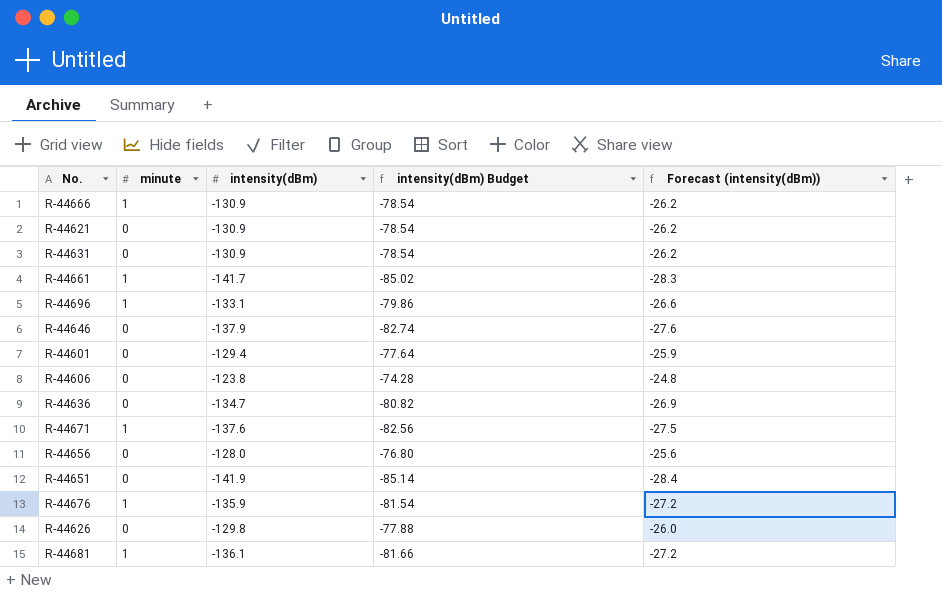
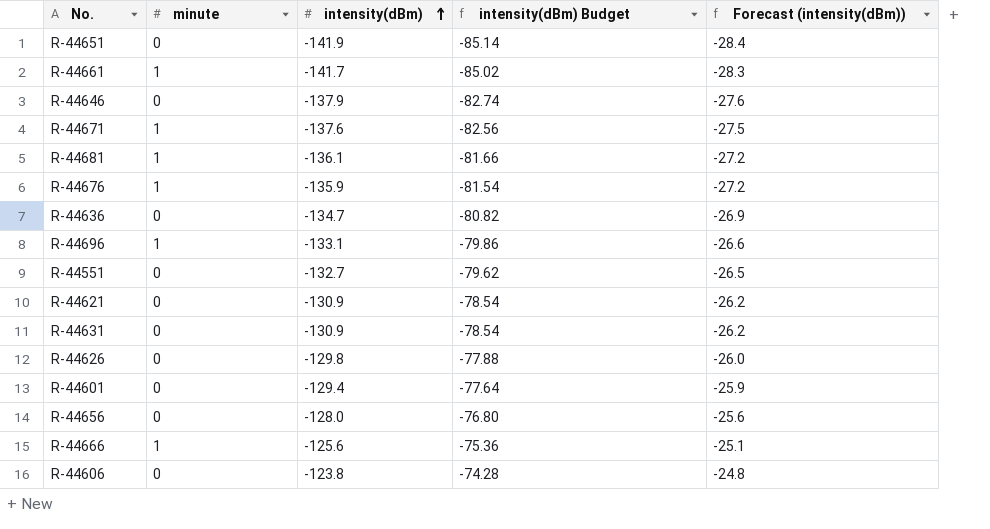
row order: none -> intensity(dBm) ascending
row R-44551: none -> 0 | -132.7 | -79.62 | -26.5
R-44666 | intensity(dBm): -130.9 -> -125.6
R-44666 | intensity(dBm) Budget: -78.54 -> -75.36
R-44666 | Forecast (intensity(dBm)): -26.2 -> -25.1

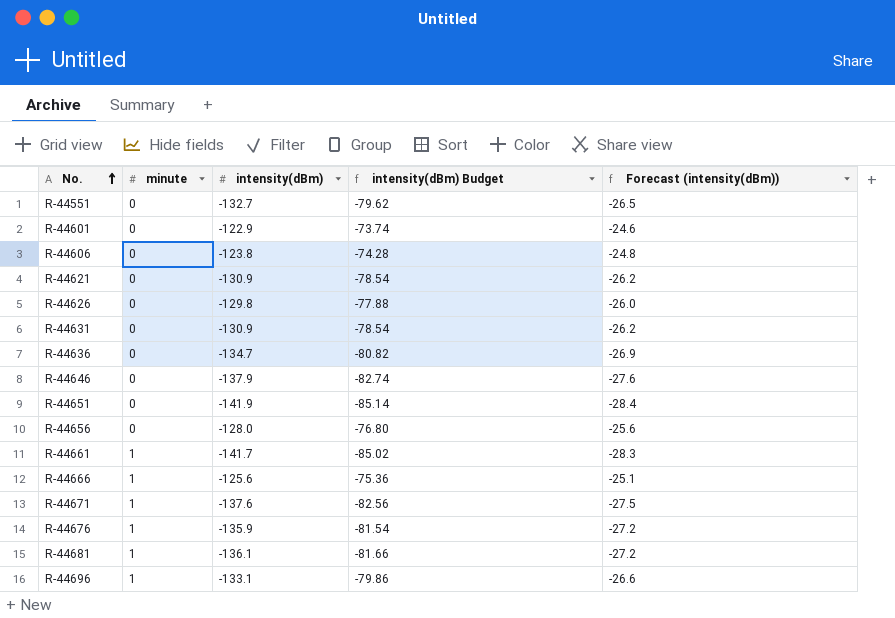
row order: intensity(dBm) ascending -> No. ascending
R-44601 | intensity(dBm): -129.4 -> -122.9
R-44601 | intensity(dBm) Budget: -77.64 -> -73.74
R-44601 | Forecast (intensity(dBm)): -25.9 -> -24.6

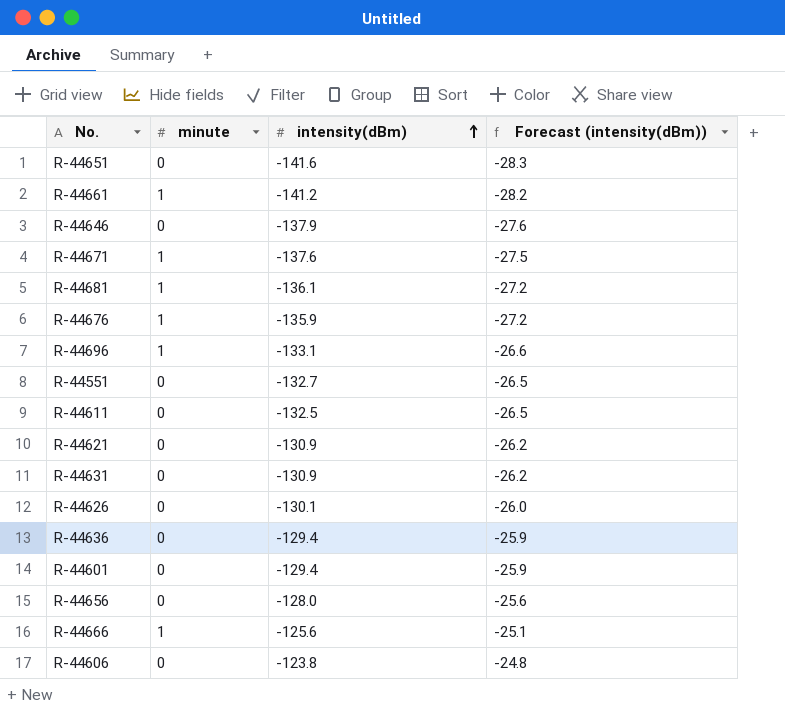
row order: No. ascending -> intensity(dBm) ascending
column intensity(dBm) Budget | formula: [intensity(dBm)] * 0.6 -> none
R-44651 | intensity(dBm): -141.9 -> -141.6
R-44651 | Forecast (intensity(dBm)): -28.4 -> -28.3
R-44661 | intensity(dBm): -141.7 -> -141.2
R-44661 | Forecast (intensity(dBm)): -28.3 -> -28.2
row R-44611: none -> 0 | -132.5 | -26.5
R-44626 | intensity(dBm): -129.8 -> -130.1
R-44636 | intensity(dBm): -134.7 -> -129.4
R-44636 | Forecast (intensity(dBm)): -26.9 -> -25.9
R-44601 | intensity(dBm): -122.9 -> -129.4
R-44601 | Forecast (intensity(dBm)): -24.6 -> -25.9

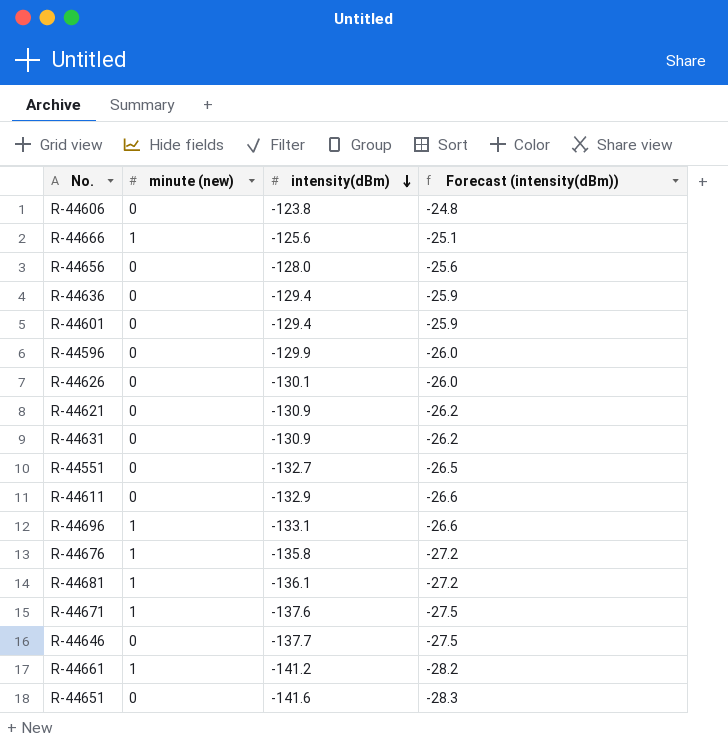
row order: intensity(dBm) ascending -> intensity(dBm) descending
column name: minute -> minute (new)
row R-44596: none -> 0 | -129.9 | -26.0
R-44611 | intensity(dBm): -132.5 -> -132.9
R-44611 | Forecast (intensity(dBm)): -26.5 -> -26.6
R-44676 | intensity(dBm): -135.9 -> -135.8
R-44646 | intensity(dBm): -137.9 -> -137.7
R-44646 | Forecast (intensity(dBm)): -27.6 -> -27.5

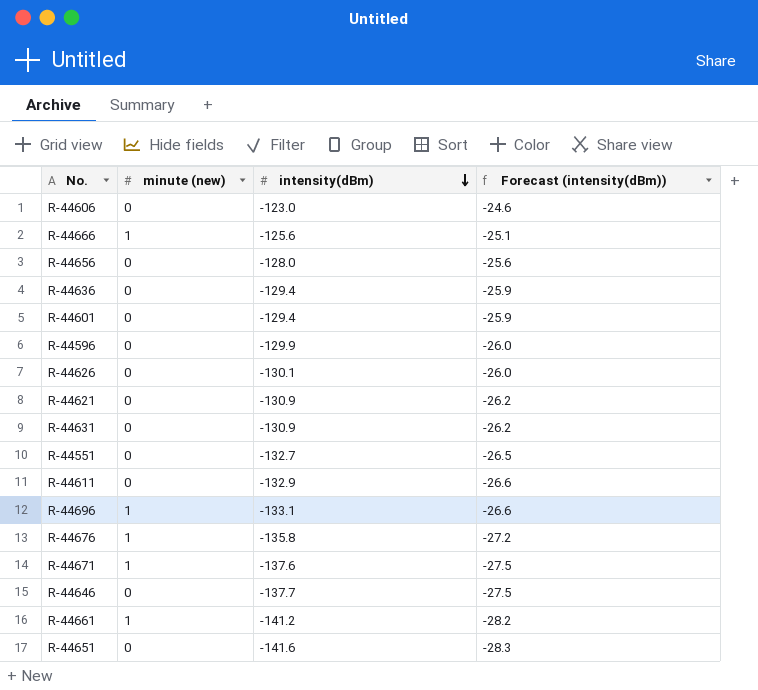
row R-44681: 1 | -136.1 | -27.2 -> none
R-44606 | intensity(dBm): -123.8 -> -123.0
R-44606 | Forecast (intensity(dBm)): -24.8 -> -24.6

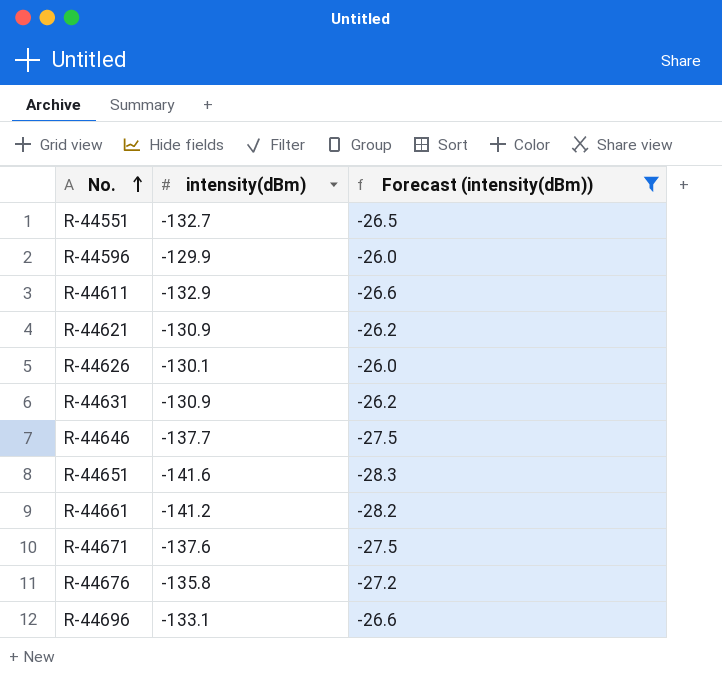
filter: none -> Forecast (intensity(dBm)) <= -26.0
row order: intensity(dBm) descending -> No. ascending
column minute (new) | position: 2 -> none

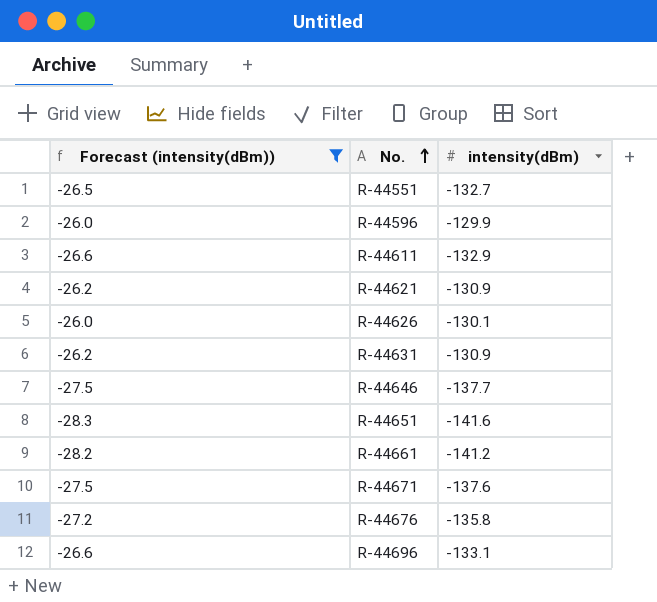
column Forecast (intensity(dBm)) | position: 3 -> 1

